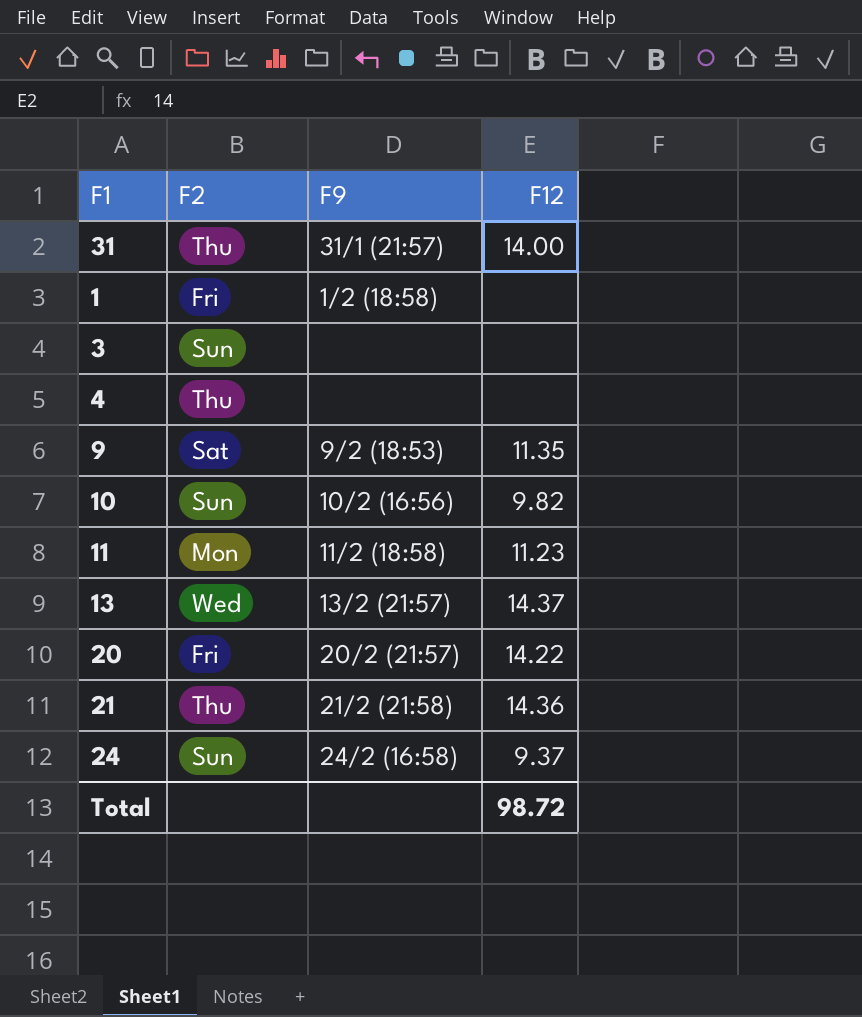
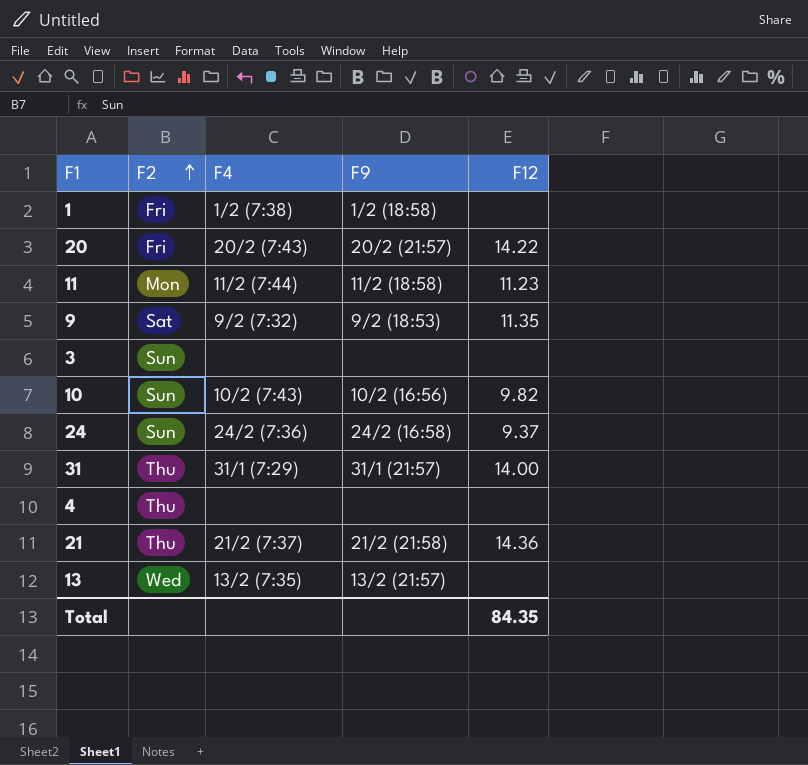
row order: none -> F2 ascending
column F4 | position: none -> 3
13 | F12: 14.37 -> none
Total | F12: 98.72 -> 84.35

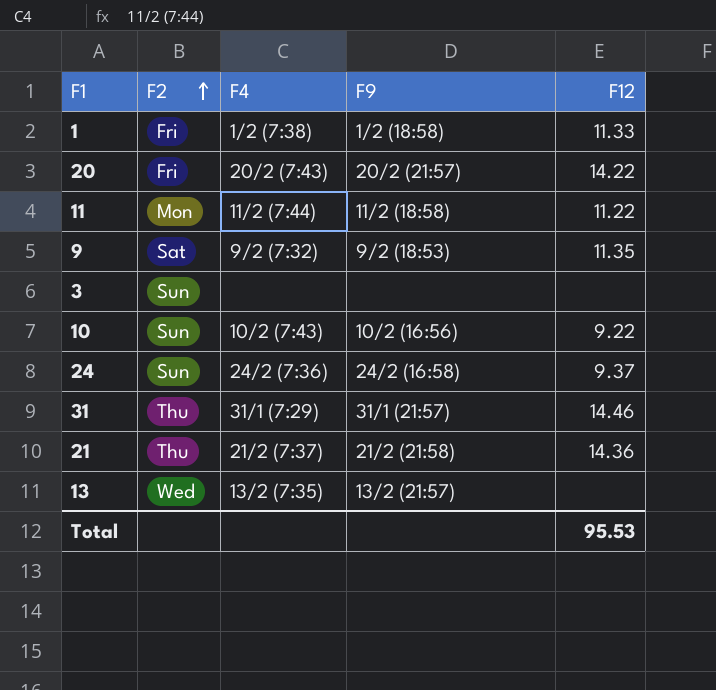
row 4: Thu | none | none | none -> none
1 | F12: none -> 11.33
11 | F12: 11.23 -> 11.22
10 | F12: 9.82 -> 9.22
31 | F12: 14.00 -> 14.46
Total | F12: 84.35 -> 95.53

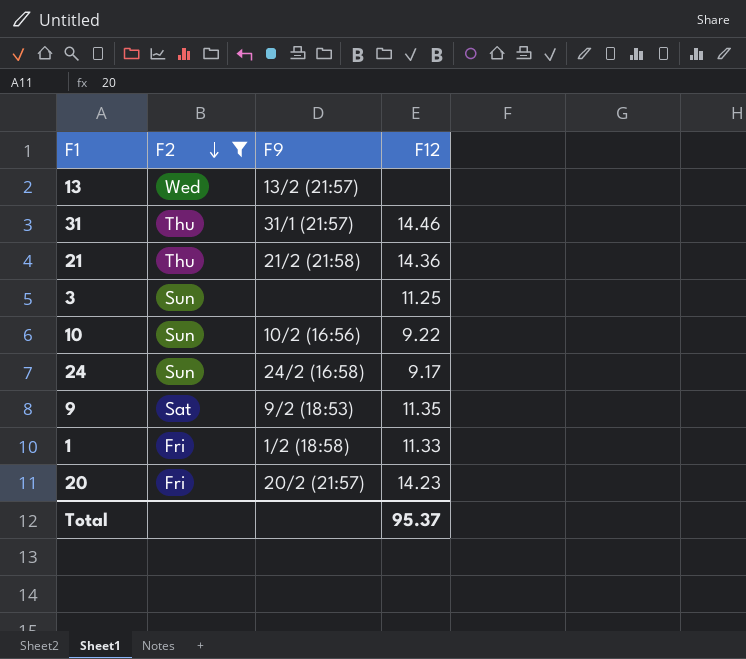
filter: none -> F2 != Mon
row order: F2 ascending -> F2 descending
column F4 | position: 3 -> none
3 | F12: none -> 11.25
24 | F12: 9.37 -> 9.17
20 | F12: 14.22 -> 14.23
Total | F12: 95.53 -> 95.37

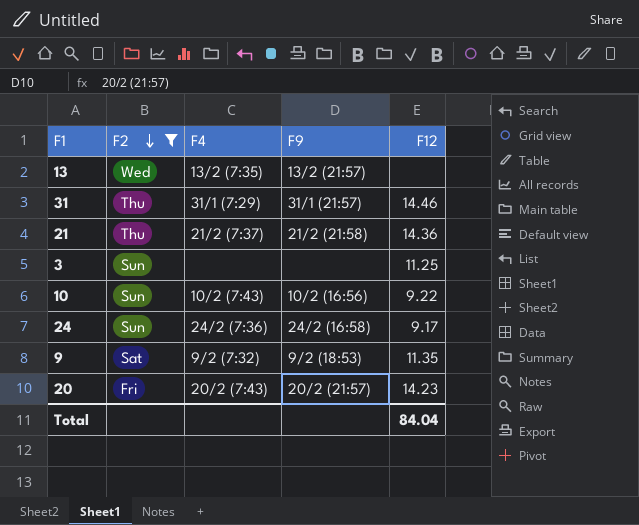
column F4 | position: none -> 3
row 1: Fri | 1/2 (18:58) | 11.33 -> none
Total | F12: 95.37 -> 84.04

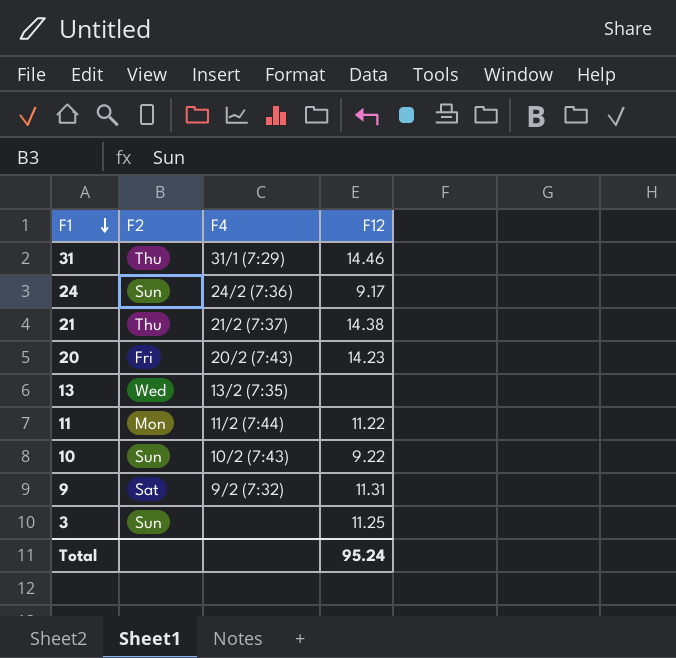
filter: F2 != Mon -> none
row order: F2 descending -> F1 descending
column F9 | position: 4 -> none
21 | F12: 14.36 -> 14.38
9 | F12: 11.35 -> 11.31
Total | F12: 84.04 -> 95.24

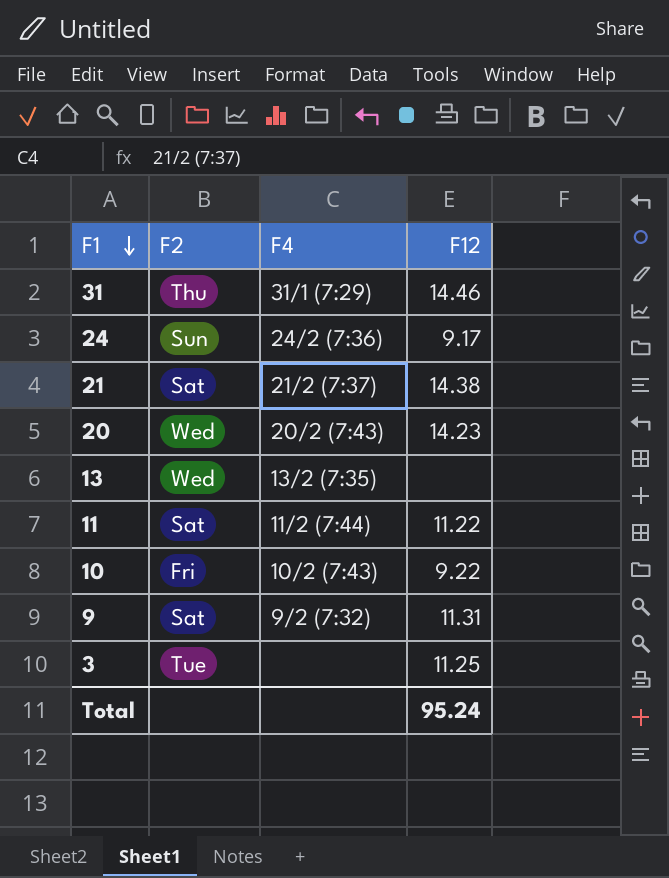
21 | F2: Thu -> Sat
20 | F2: Fri -> Wed
11 | F2: Mon -> Sat
10 | F2: Sun -> Fri
3 | F2: Sun -> Tue

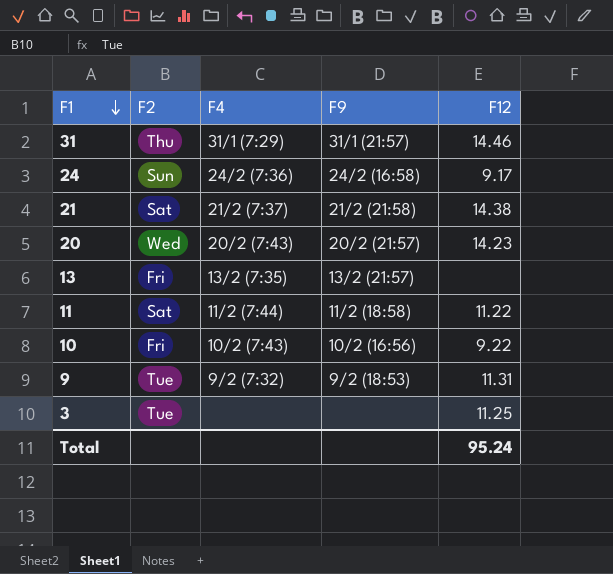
column F9 | position: none -> 4
13 | F2: Wed -> Fri
9 | F2: Sat -> Tue

